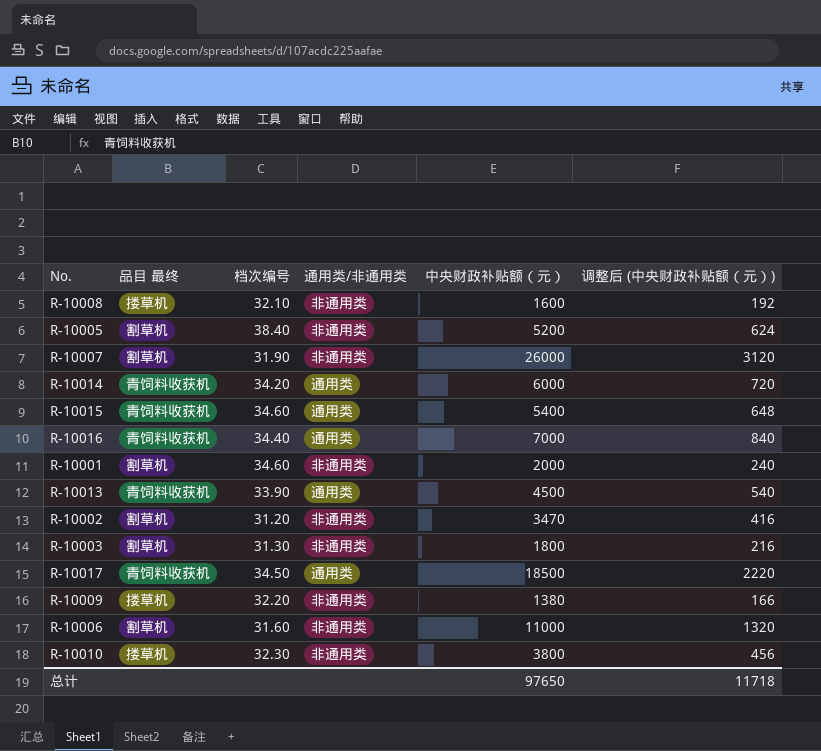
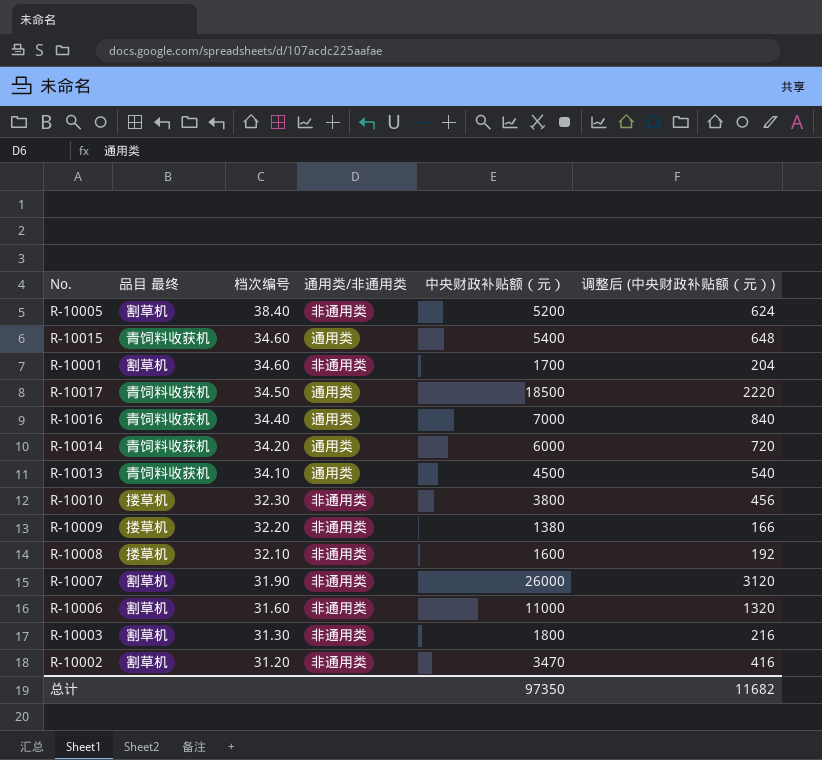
row order: none -> 档次编号 descending
R-10001 | 中央财政补贴额（元）: 2000 -> 1700
R-10001 | 调整后 (中央财政补贴额（元）): 240 -> 204
R-10013 | 档次编号: 33.90 -> 34.10
总计 | 中央财政补贴额（元）: 97650 -> 97350
总计 | 调整后 (中央财政补贴额（元）): 11718 -> 11682

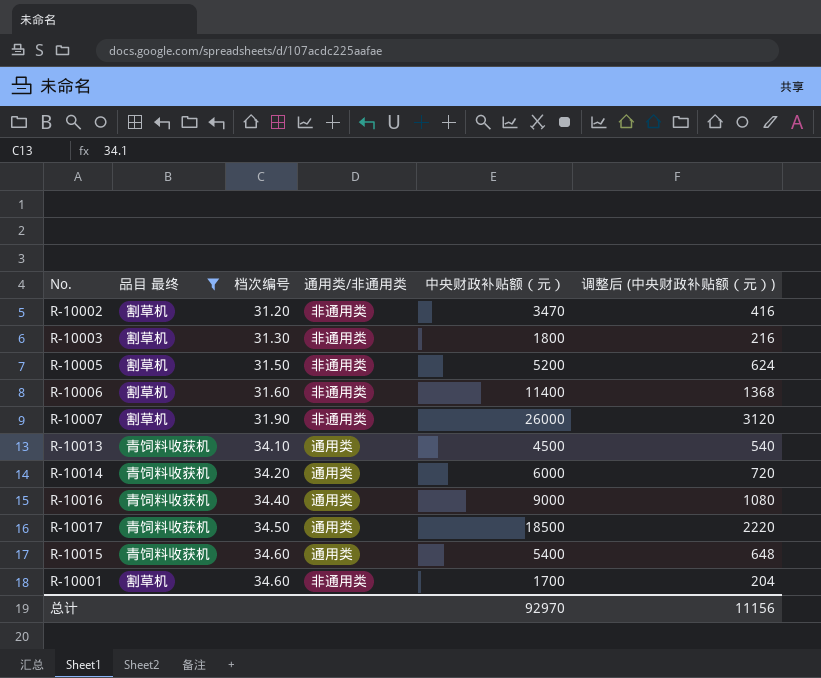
filter: none -> 品目 最终 != 搂草机
row order: 档次编号 descending -> 档次编号 ascending
R-10005 | 档次编号: 38.40 -> 31.50
R-10006 | 中央财政补贴额（元）: 11000 -> 11400
R-10006 | 调整后 (中央财政补贴额（元）): 1320 -> 1368
R-10016 | 中央财政补贴额（元）: 7000 -> 9000
R-10016 | 调整后 (中央财政补贴额（元）): 840 -> 1080
总计 | 中央财政补贴额（元）: 97350 -> 92970
总计 | 调整后 (中央财政补贴额（元）): 11682 -> 11156

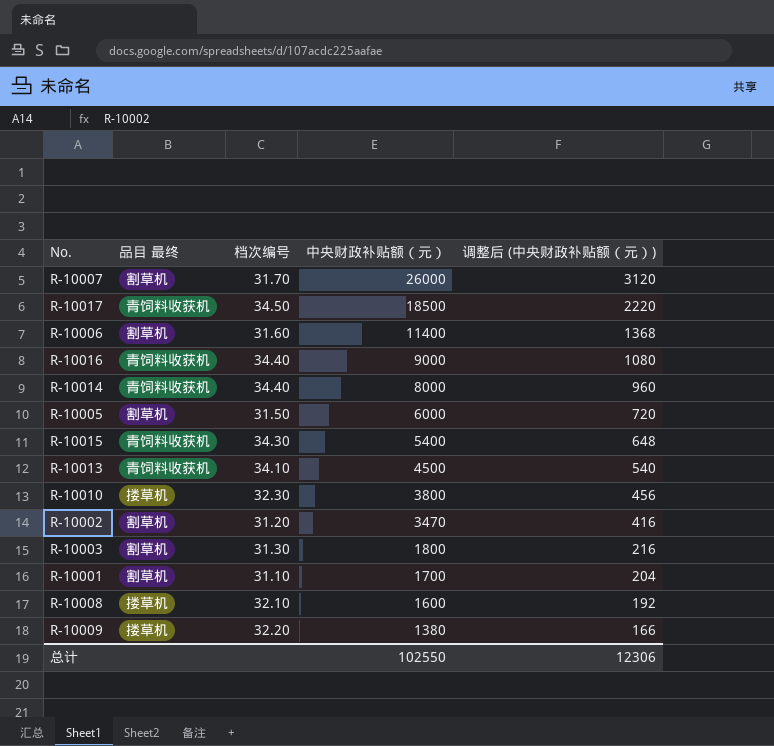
filter: 品目 最终 != 搂草机 -> none
row order: 档次编号 ascending -> 中央财政补贴额（元） descending
column 通用类/非通用类 | position: 4 -> none
R-10007 | 档次编号: 31.90 -> 31.70
R-10014 | 档次编号: 34.20 -> 34.40
R-10014 | 中央财政补贴额（元）: 6000 -> 8000
R-10014 | 调整后 (中央财政补贴额（元）): 720 -> 960
R-10005 | 中央财政补贴额（元）: 5200 -> 6000
R-10005 | 调整后 (中央财政补贴额（元）): 624 -> 720
R-10015 | 档次编号: 34.60 -> 34.30
R-10001 | 档次编号: 34.60 -> 31.10
总计 | 中央财政补贴额（元）: 92970 -> 102550
总计 | 调整后 (中央财政补贴额（元）): 11156 -> 12306

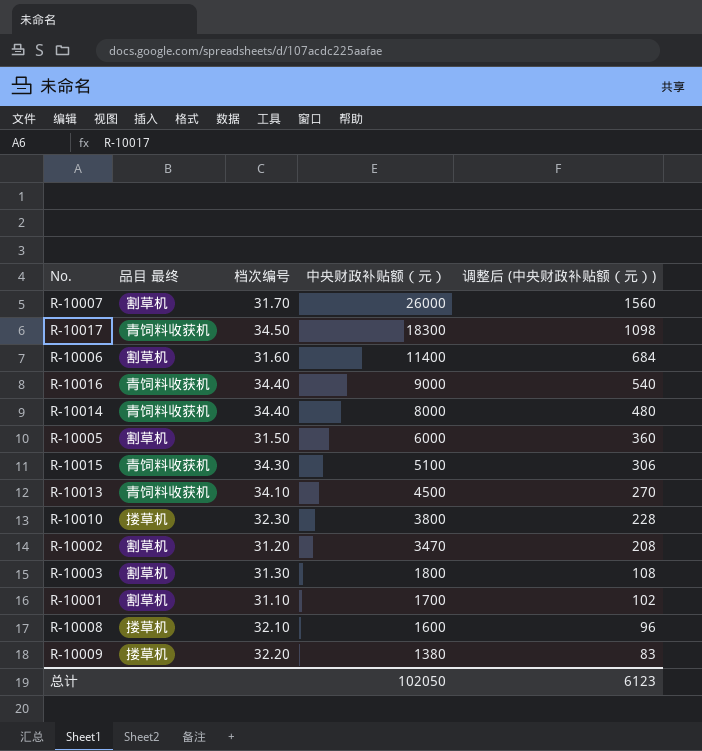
column 调整后 (中央财政补贴额（元）) | formula: [中央财政补贴额（元）] * 0.12 -> [中央财政补贴额（元）] * 0.06
R-10017 | 中央财政补贴额（元）: 18500 -> 18300
R-10015 | 中央财政补贴额（元）: 5400 -> 5100
总计 | 中央财政补贴额（元）: 102550 -> 102050
总计 | 调整后 (中央财政补贴额（元）): 12306 -> 6123

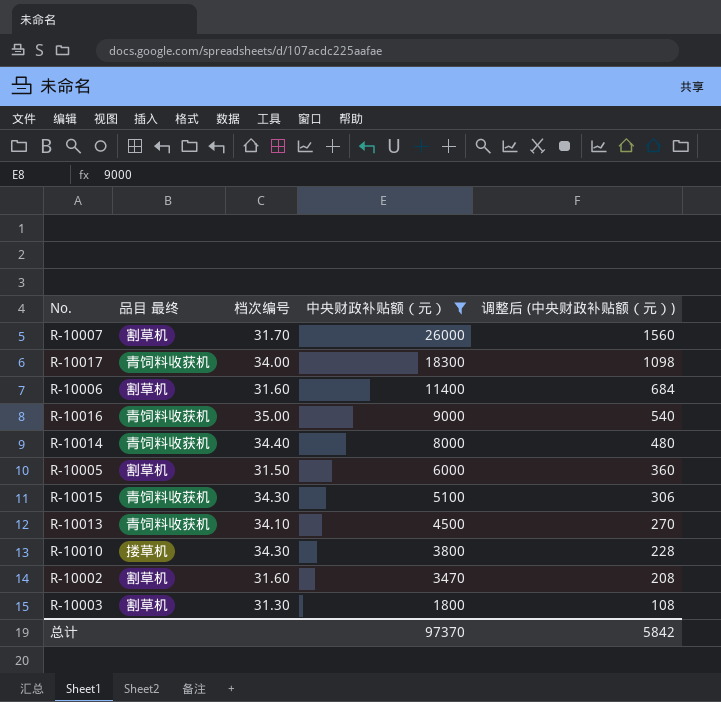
filter: none -> 中央财政补贴额（元） >= 1800
R-10017 | 档次编号: 34.50 -> 34.00
R-10016 | 档次编号: 34.40 -> 35.00
R-10010 | 档次编号: 32.30 -> 34.30
R-10002 | 档次编号: 31.20 -> 31.60
总计 | 中央财政补贴额（元）: 102050 -> 97370
总计 | 调整后 (中央财政补贴额（元）): 6123 -> 5842

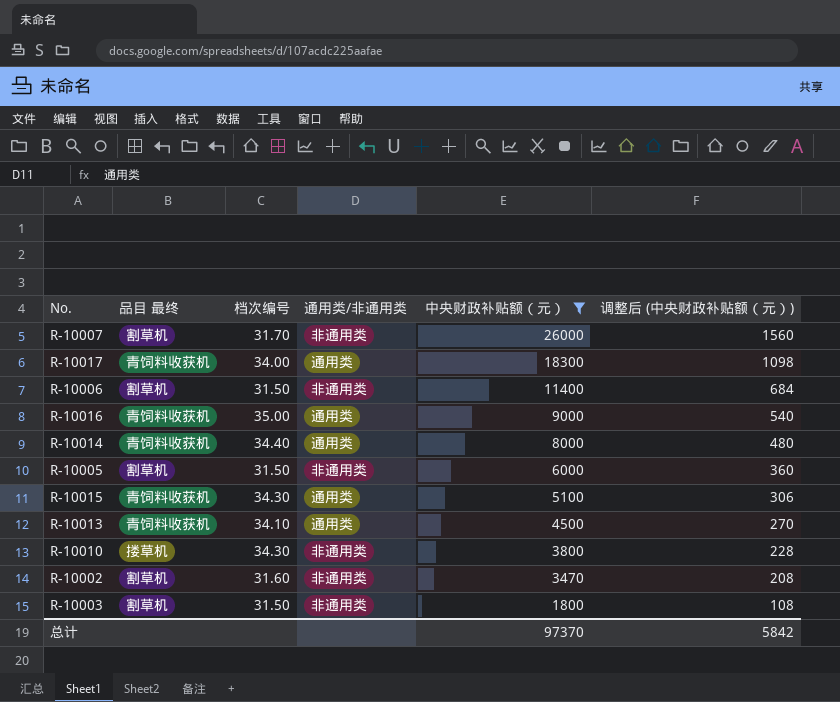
column 通用类/非通用类 | position: none -> 4
R-10006 | 档次编号: 31.60 -> 31.50
R-10003 | 档次编号: 31.30 -> 31.50

